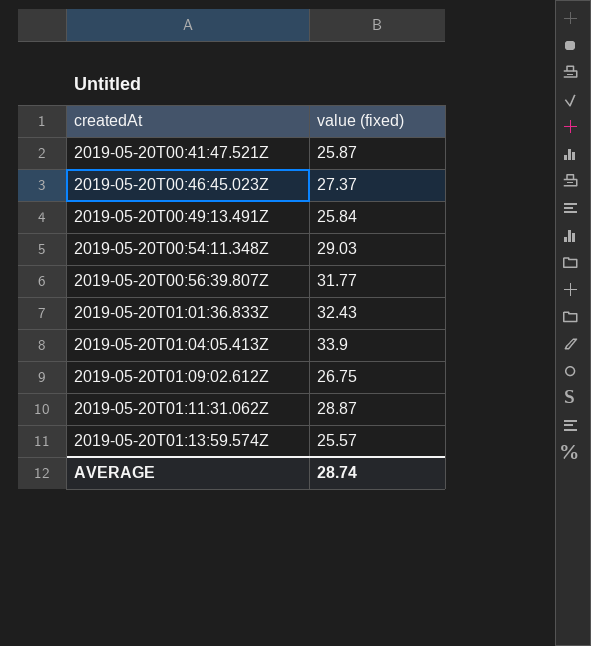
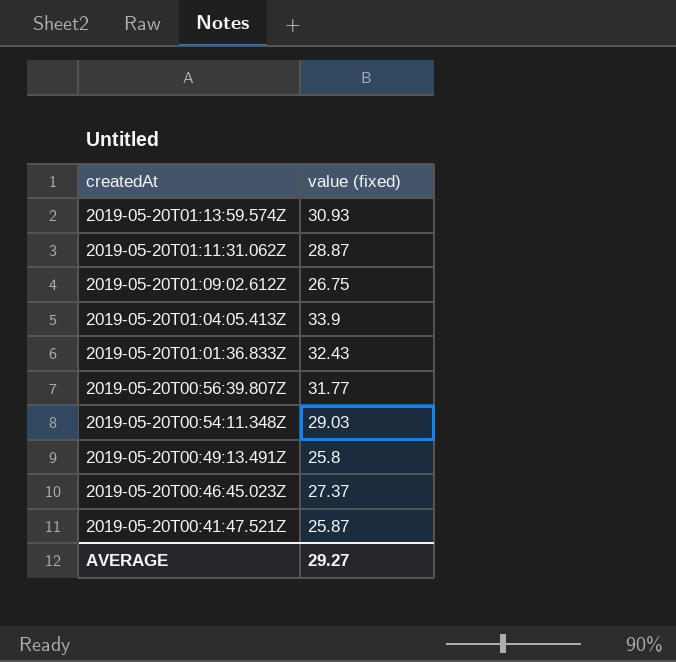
row order: createdAt ascending -> createdAt descending
2019-05-20T01:13:59.574Z | value (fixed): 25.57 -> 30.93
2019-05-20T00:49:13.491Z | value (fixed): 25.84 -> 25.8
AVERAGE | value (fixed): 28.74 -> 29.27

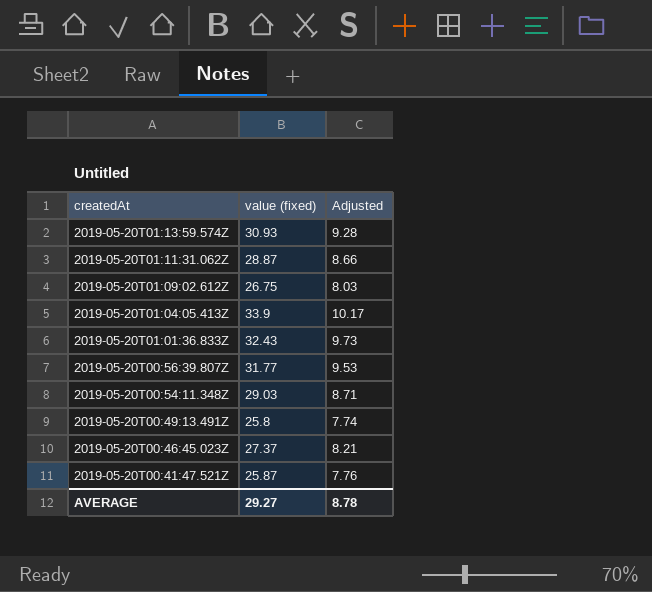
column Adjusted | formula: none -> [value (fixed)] * 0.3

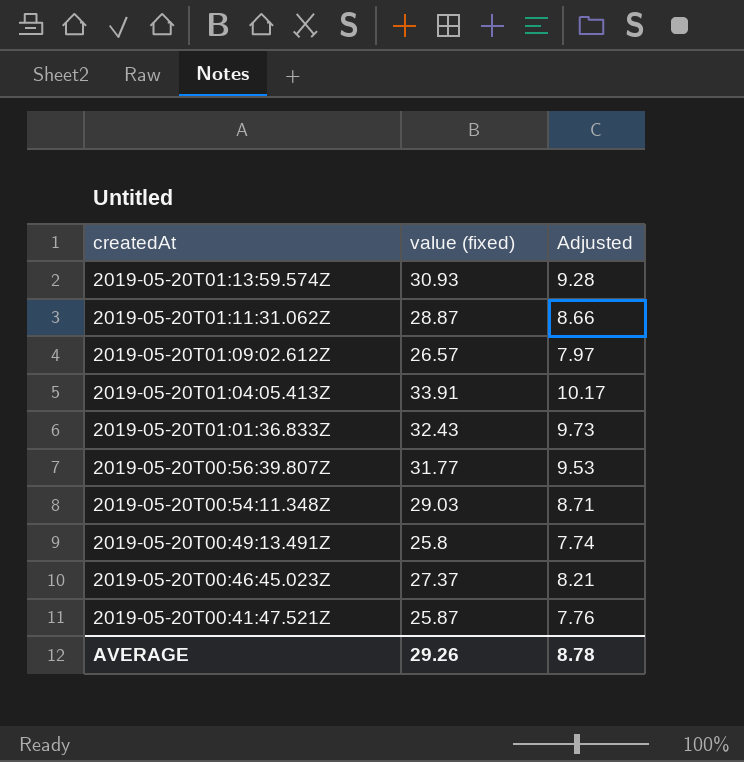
2019-05-20T01:09:02.612Z | value (fixed): 26.75 -> 26.57
2019-05-20T01:09:02.612Z | Adjusted: 8.03 -> 7.97
2019-05-20T01:04:05.413Z | value (fixed): 33.9 -> 33.91
AVERAGE | value (fixed): 29.27 -> 29.26

